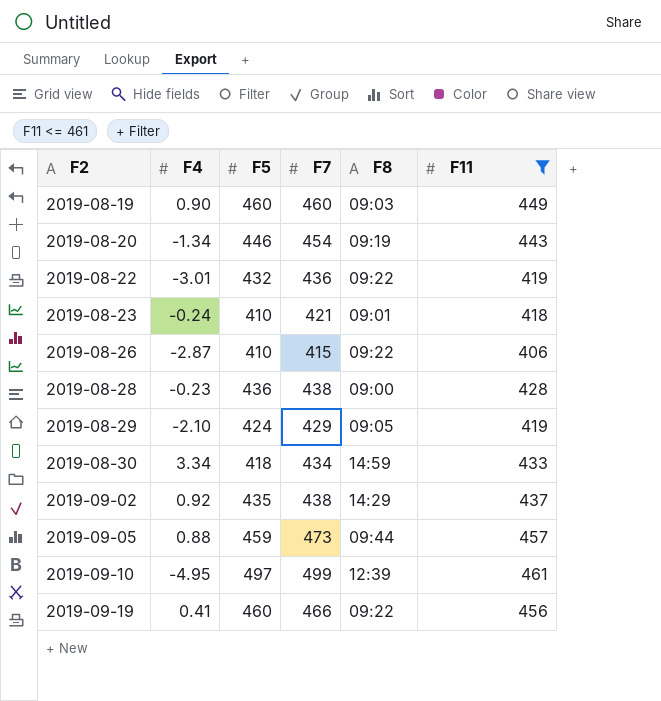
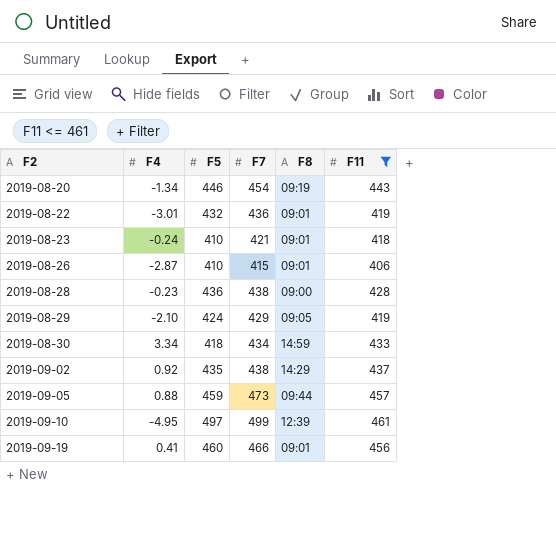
row 2019-08-19: 0.90 | 460 | 460 | 09:03 | 449 -> none
2019-08-22 | F8: 09:22 -> 09:01
2019-08-26 | F8: 09:22 -> 09:01
2019-09-19 | F8: 09:22 -> 09:01

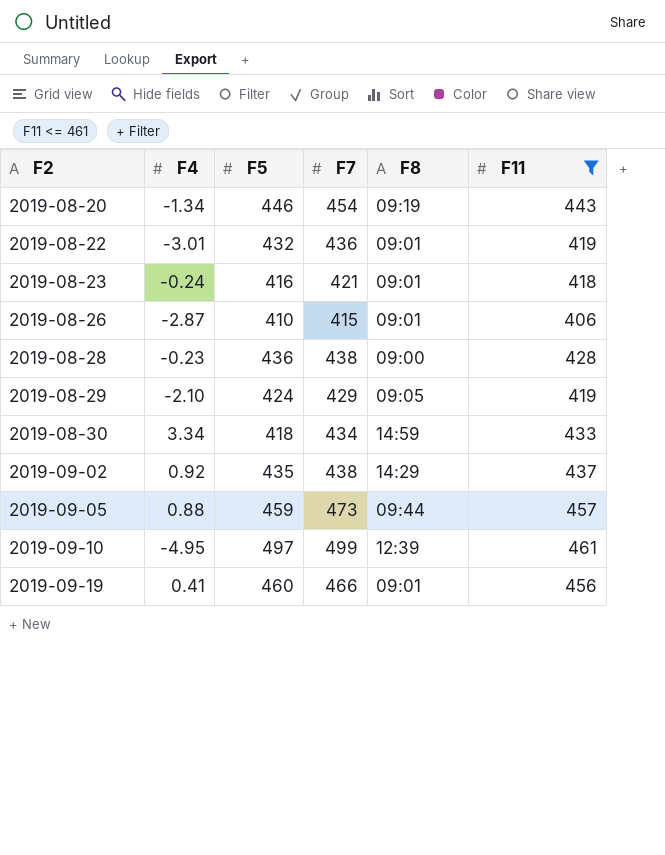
2019-08-23 | F5: 410 -> 416

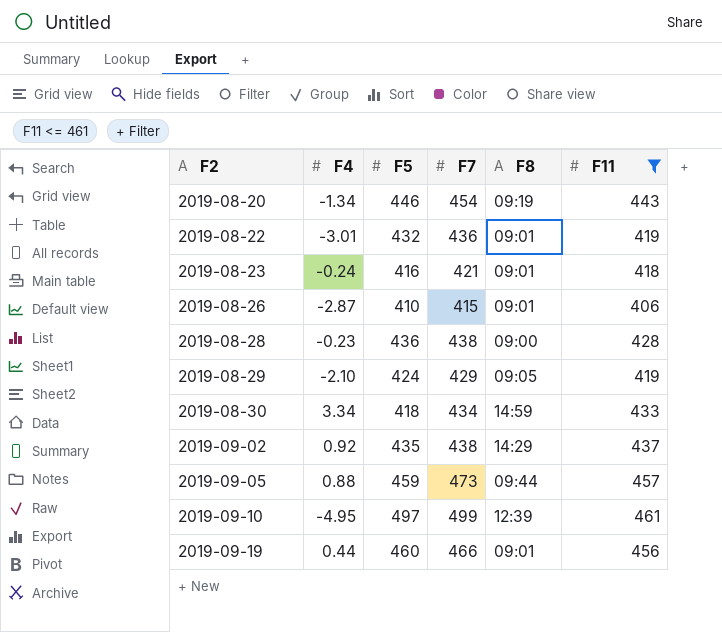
2019-09-19 | F4: 0.41 -> 0.44

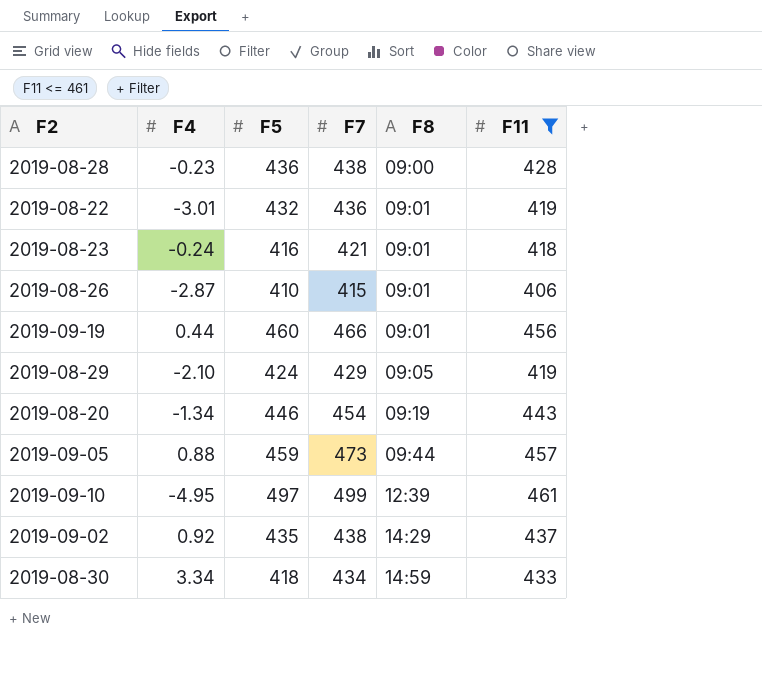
row order: F2 ascending -> F8 ascending

